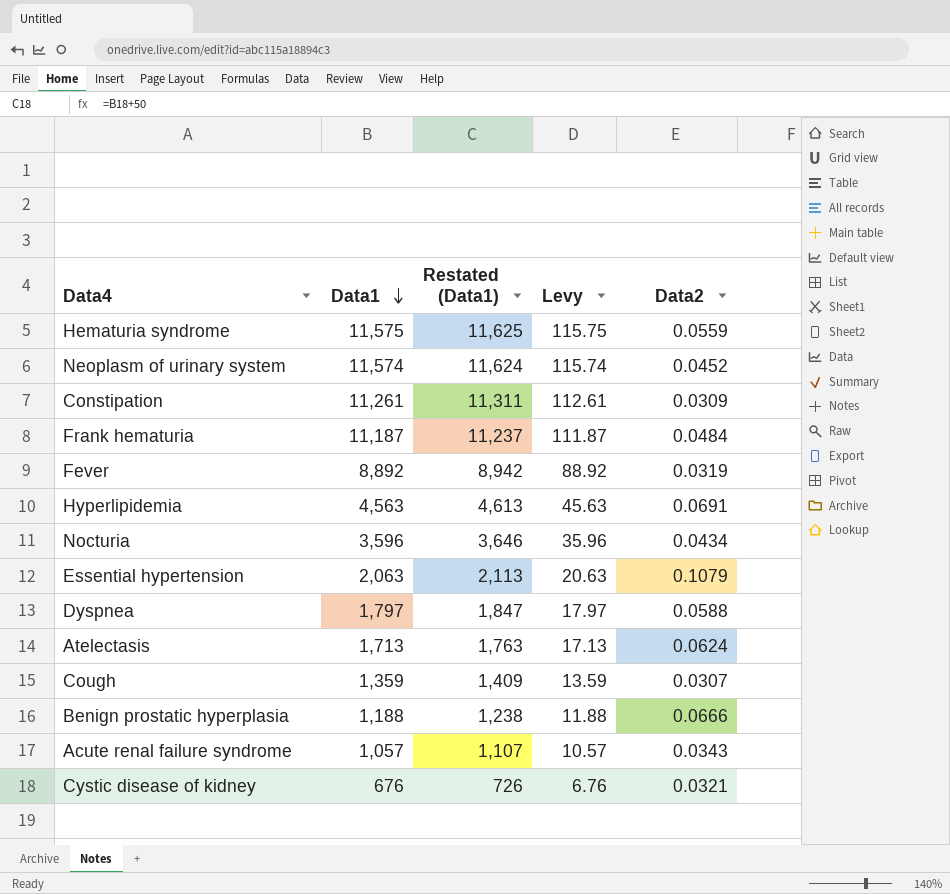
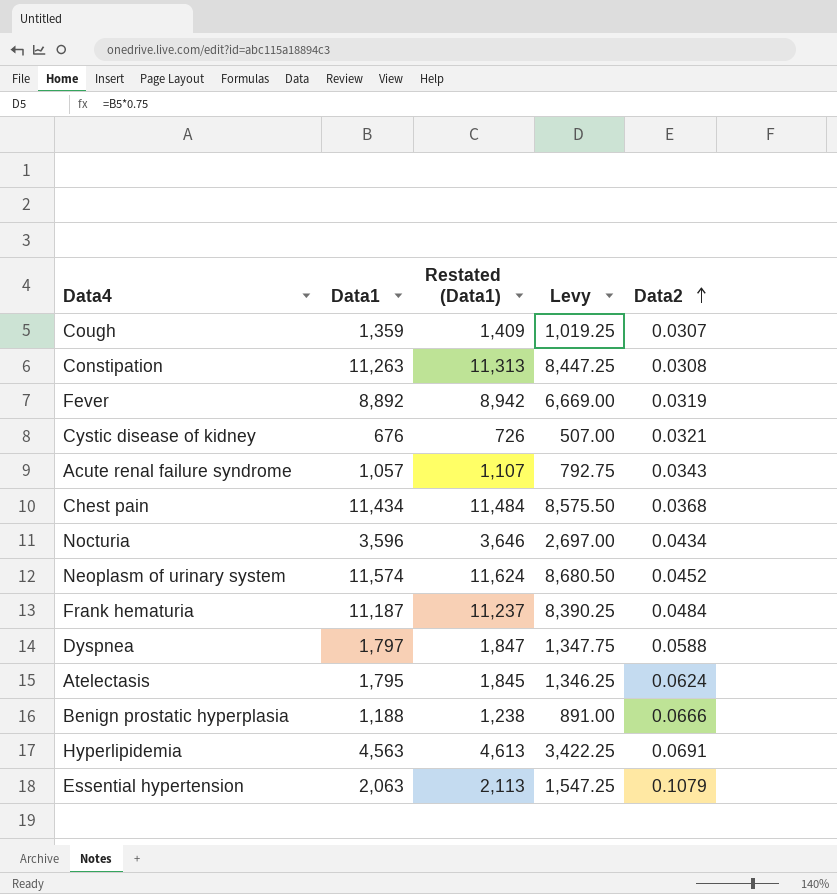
row order: Data1 descending -> Data2 ascending
column Levy | formula: [Data1] * 0.01 -> [Data1] * 0.75
row Hematuria syndrome: 11,575 | 11,625 | 115.75 | 0.0559 -> none
Constipation | Data1: 11,261 -> 11,263
Constipation | Restated (Data1): 11,311 -> 11,313
Constipation | Data2: 0.0309 -> 0.0308
row Chest pain: none -> 11,434 | 11,484 | 8,575.50 | 0.0368
Atelectasis | Data1: 1,713 -> 1,795
Atelectasis | Restated (Data1): 1,763 -> 1,845

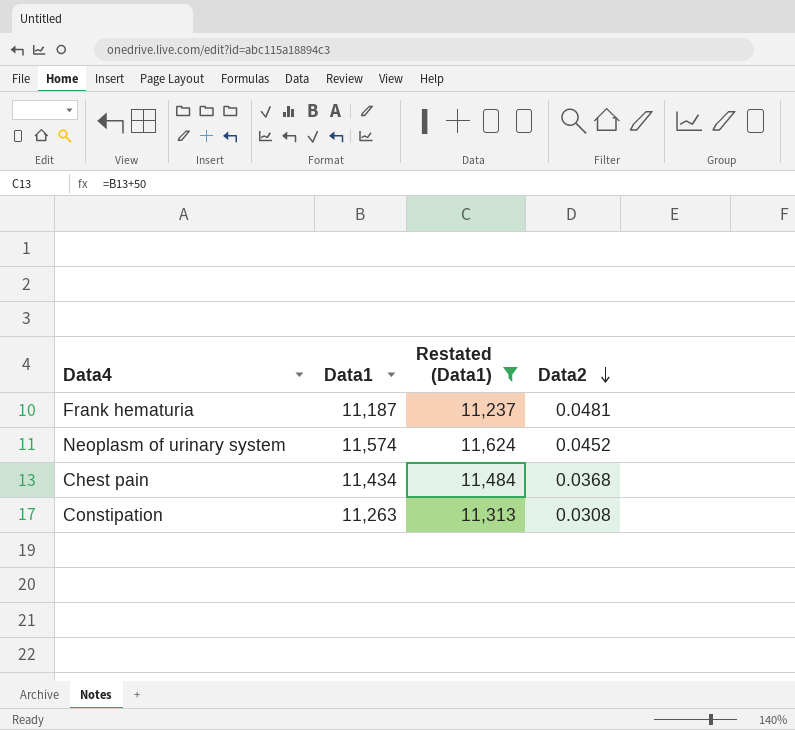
filter: none -> Restated (Data1) >= 11,237
row order: Data2 ascending -> Data2 descending
column Levy | formula: [Data1] * 0.75 -> none
Frank hematuria | Data2: 0.0484 -> 0.0481

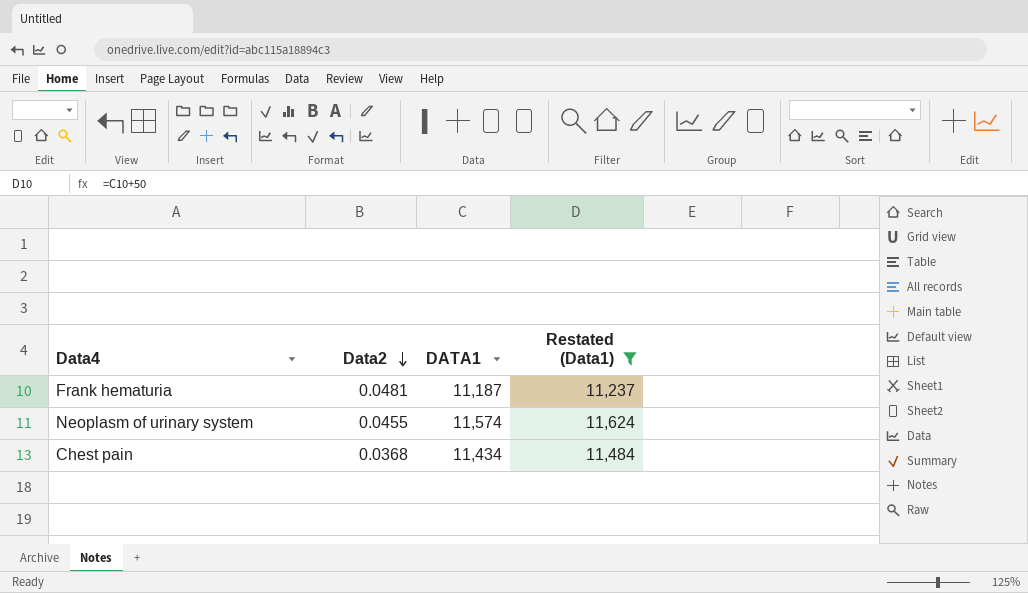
column Data2 | position: 4 -> 2
column name: Data1 -> DATA1
row Constipation: 11,263 | 11,313 | 0.0308 -> none
Neoplasm of urinary system | Data2: 0.0452 -> 0.0455

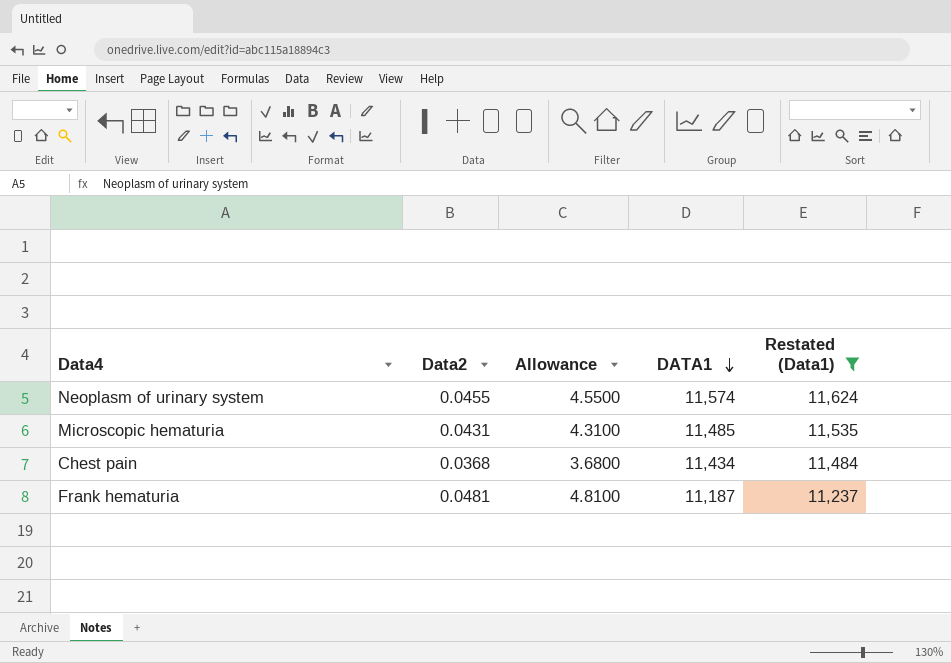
row order: Data2 descending -> DATA1 descending
column Allowance | formula: none -> [Data2] * 100
row Microscopic hematuria: none -> 0.0431 | 4.3100 | 11,485 | 11,535

